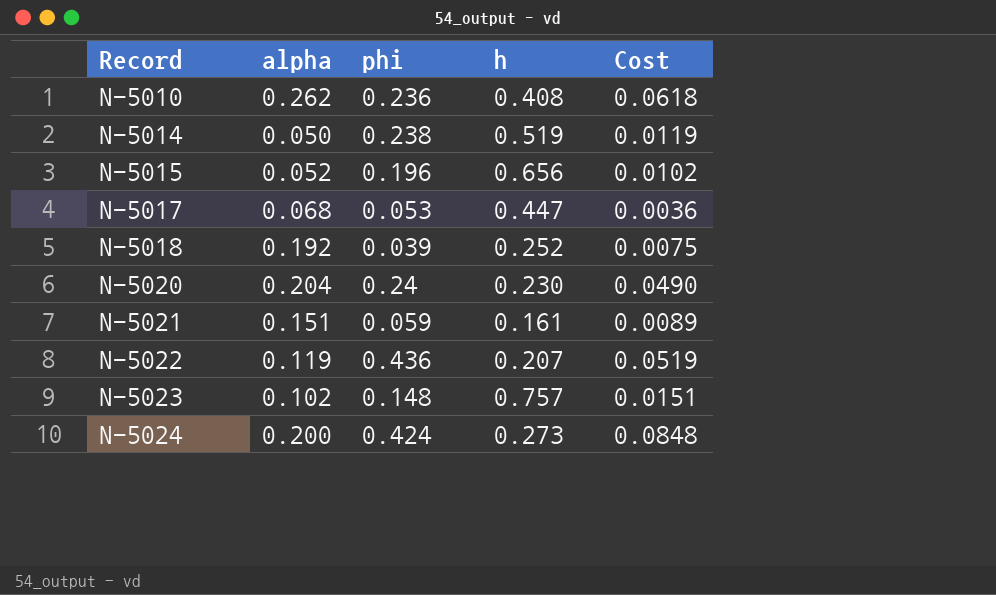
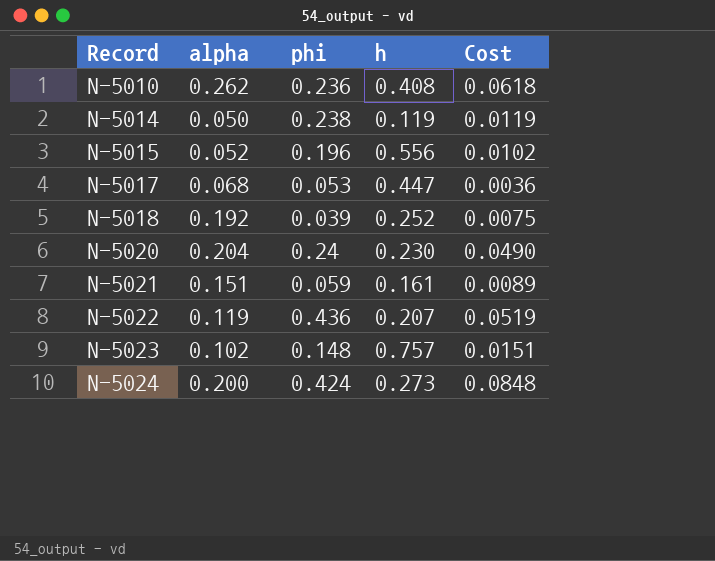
N-5014 | h: 0.519 -> 0.119
N-5015 | h: 0.656 -> 0.556

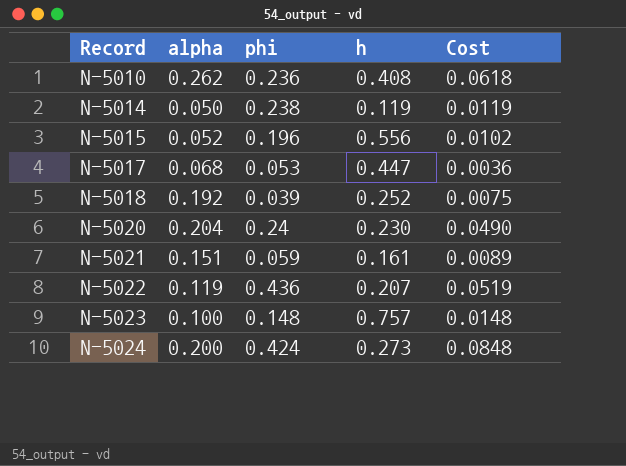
N-5023 | alpha: 0.102 -> 0.100
N-5023 | Cost: 0.0151 -> 0.0148

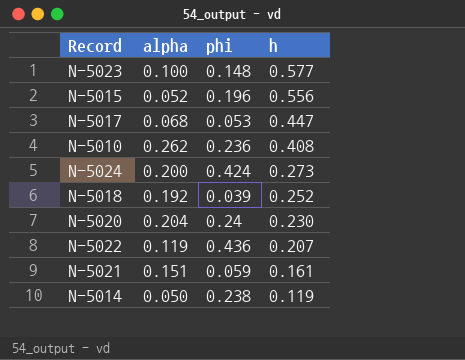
row order: Record ascending -> h descending
column Cost | formula: [alpha] * [phi] -> none
N-5023 | h: 0.757 -> 0.577

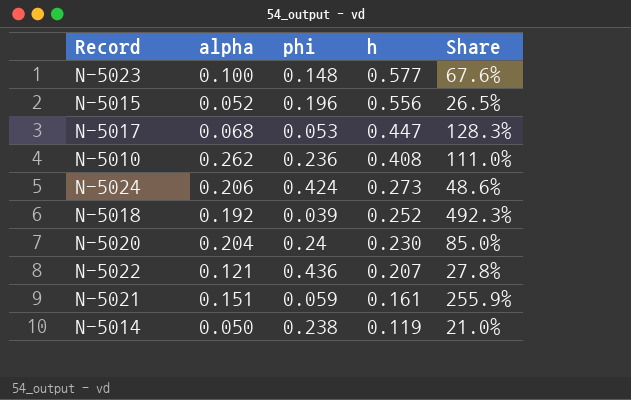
column Share | formula: none -> [alpha] / [phi]
N-5024 | alpha: 0.200 -> 0.206
N-5022 | alpha: 0.119 -> 0.121

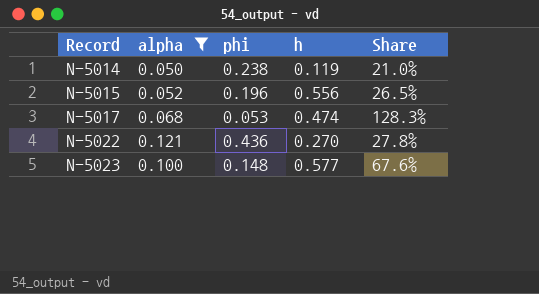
filter: none -> alpha <= 0.121
row order: h descending -> Record ascending
N-5017 | h: 0.447 -> 0.474
N-5022 | h: 0.207 -> 0.270

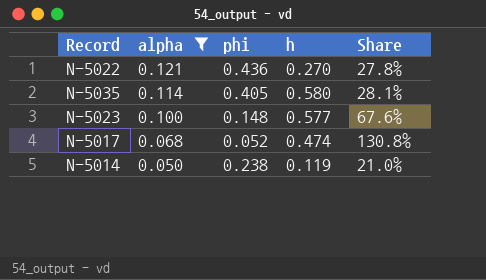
row order: Record ascending -> alpha descending
row N-5015: 0.052 | 0.196 | 0.556 | 26.5% -> none
row N-5035: none -> 0.114 | 0.405 | 0.580 | 28.1%
N-5017 | phi: 0.053 -> 0.052
N-5017 | Share: 128.3% -> 130.8%

